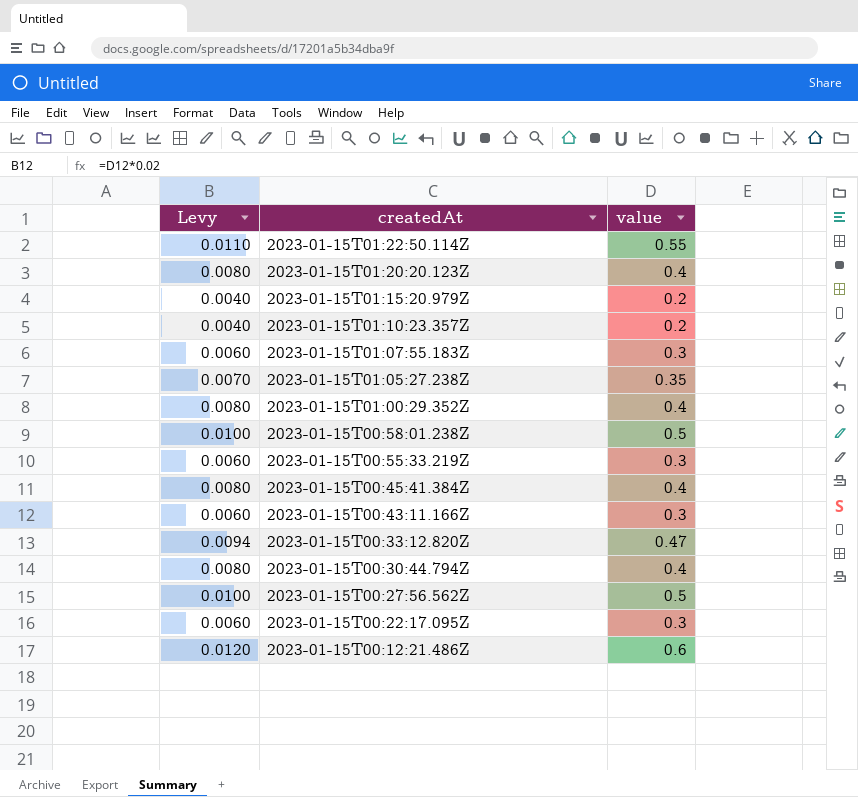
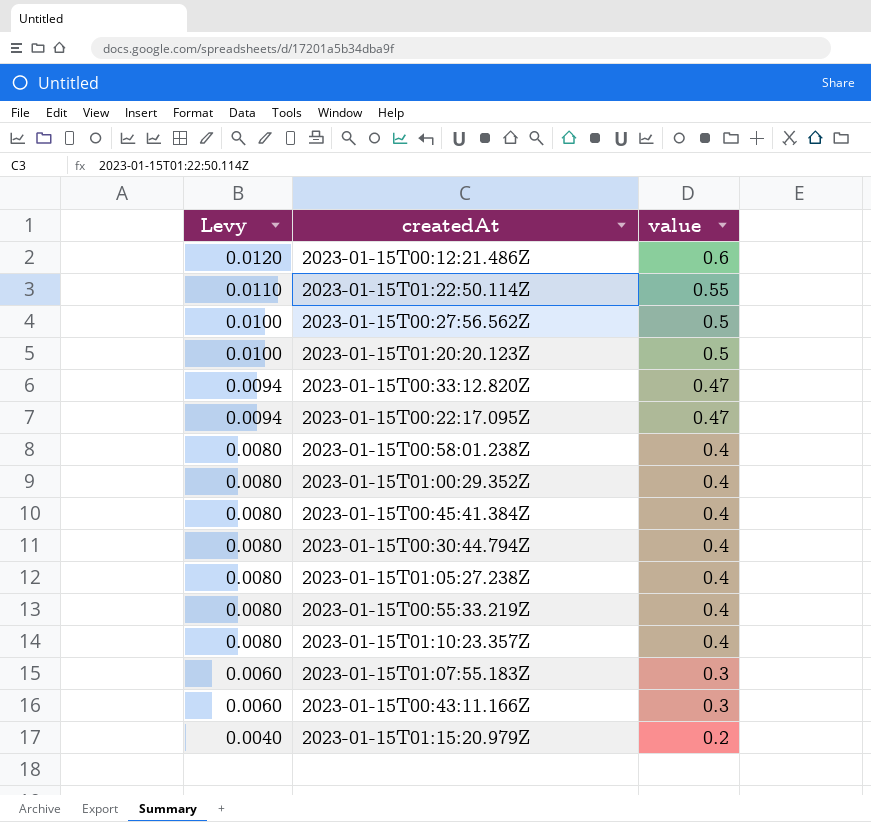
row order: createdAt descending -> Levy descending
2023-01-15T01:20:20.123Z | Levy: 0.0080 -> 0.0100
2023-01-15T01:20:20.123Z | value: 0.4 -> 0.5
2023-01-15T00:22:17.095Z | Levy: 0.0060 -> 0.0094
2023-01-15T00:22:17.095Z | value: 0.3 -> 0.47
2023-01-15T00:58:01.238Z | Levy: 0.0100 -> 0.0080
2023-01-15T00:58:01.238Z | value: 0.5 -> 0.4
2023-01-15T01:05:27.238Z | Levy: 0.0070 -> 0.0080
2023-01-15T01:05:27.238Z | value: 0.35 -> 0.4
2023-01-15T00:55:33.219Z | Levy: 0.0060 -> 0.0080
2023-01-15T00:55:33.219Z | value: 0.3 -> 0.4
2023-01-15T01:10:23.357Z | Levy: 0.0040 -> 0.0080
2023-01-15T01:10:23.357Z | value: 0.2 -> 0.4

